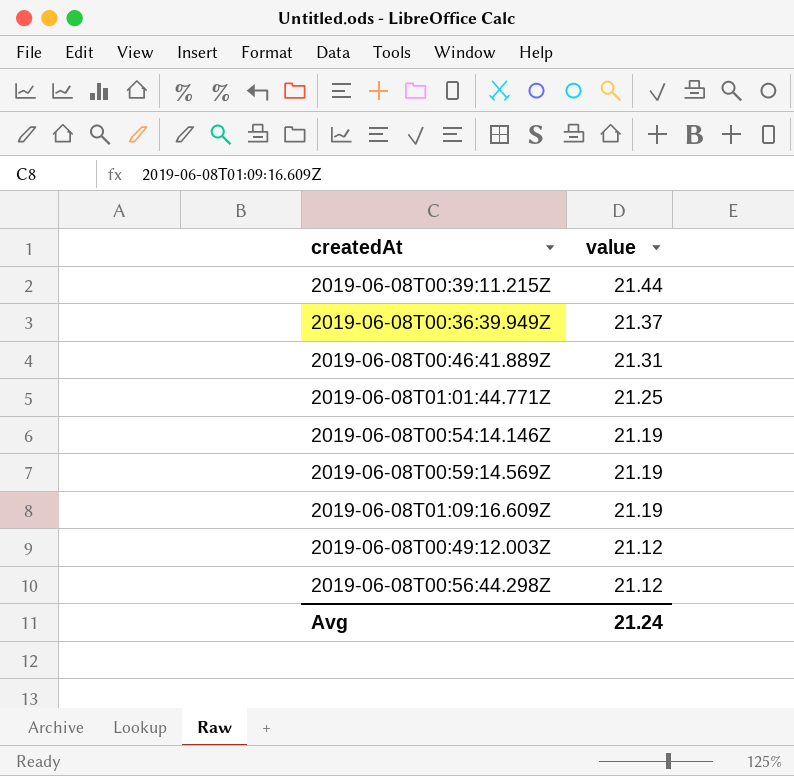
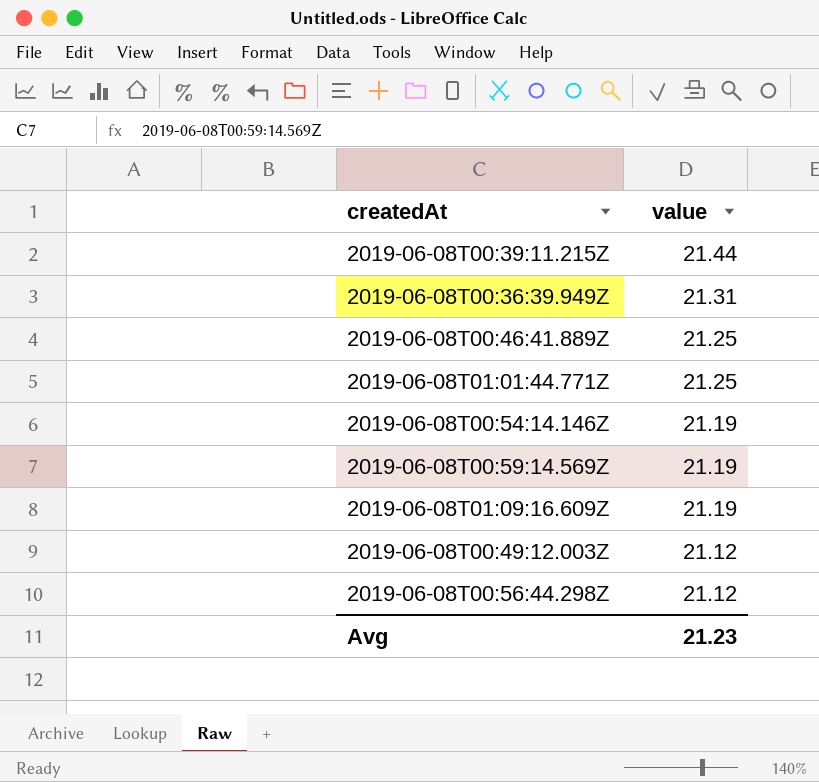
2019-06-08T00:36:39.949Z | value: 21.37 -> 21.31
2019-06-08T00:46:41.889Z | value: 21.31 -> 21.25
Avg | value: 21.24 -> 21.23

